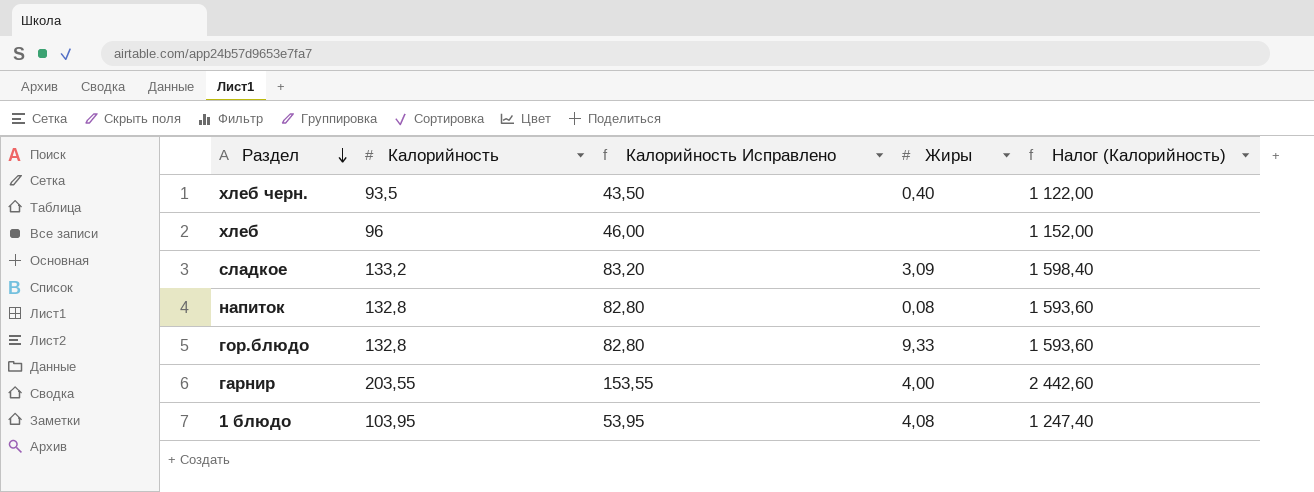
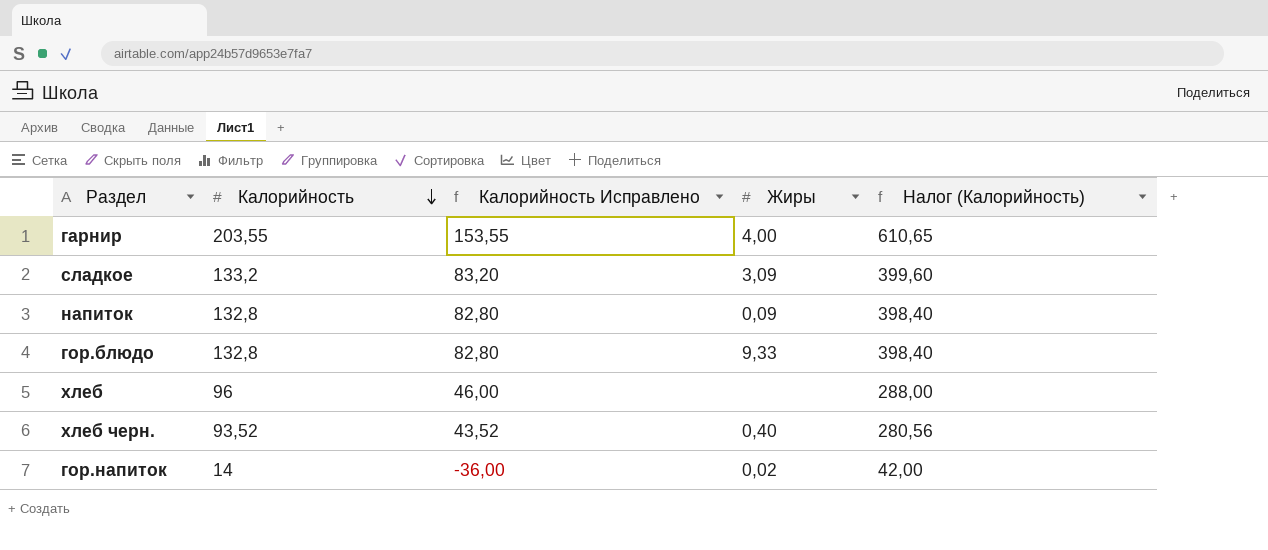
row order: Раздел descending -> Калорийность descending
column Налог (Калорийность) | formula: [Калорийность] * 12 -> [Калорийность] * 3
row 1 блюдо: 103,95 | 53,95 | 4,08 | 1 247,40 -> none
напиток | Жиры: 0,08 -> 0,09
хлеб черн. | Калорийность: 93,5 -> 93,52
хлеб черн. | Калорийность Исправлено: 43,50 -> 43,52
row гор.напиток: none -> 14 | -36,00 | 0,02 | 42,00

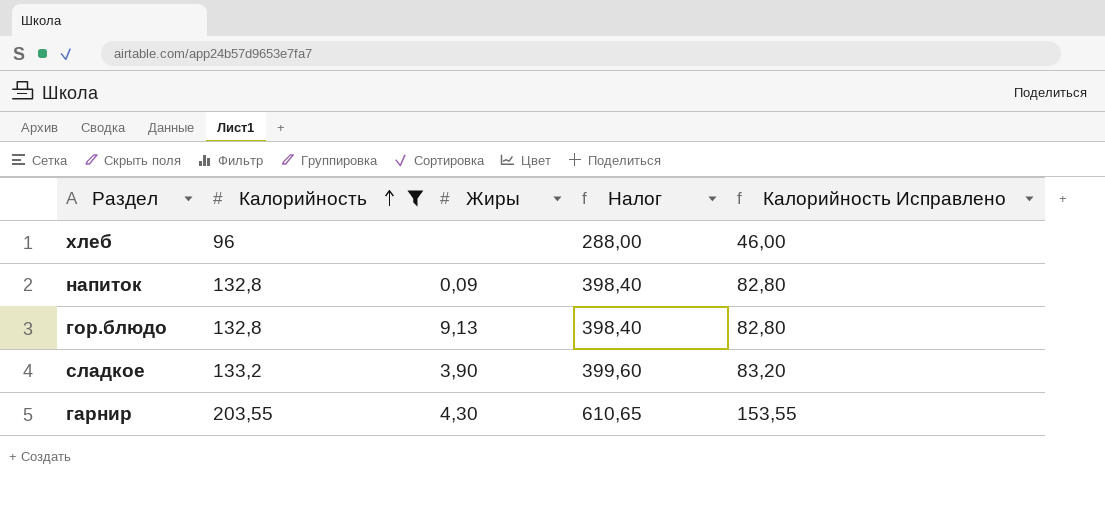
filter: none -> Калорийность >= 96
row order: Калорийность descending -> Калорийность ascending
column name: Налог (Калорийность) -> Налог
column Калорийность Исправлено | position: 3 -> 5
гор.блюдо | Жиры: 9,33 -> 9,13
сладкое | Жиры: 3,09 -> 3,90
гарнир | Жиры: 4,00 -> 4,30

